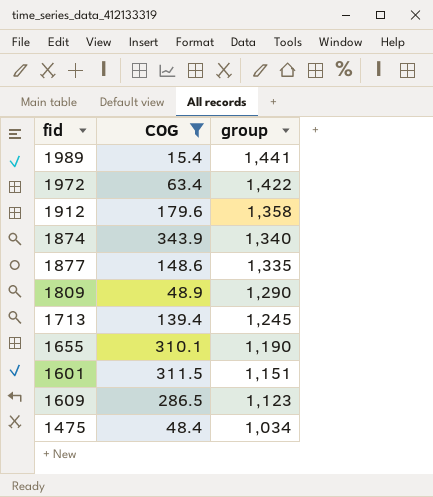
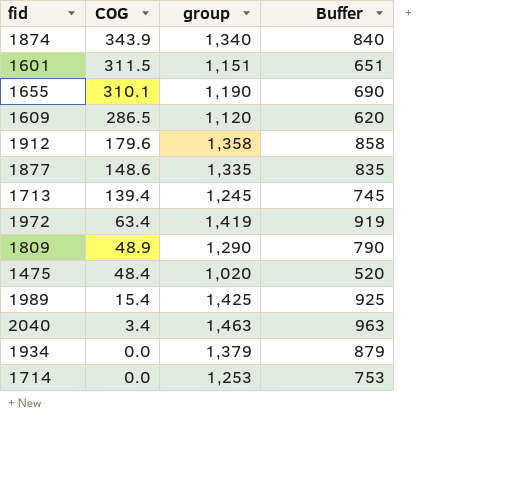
filter: COG >= 15.4 -> none
row order: group descending -> COG descending
column Buffer | formula: none -> [group] - 500
1609 | group: 1,123 -> 1,120
1972 | group: 1,422 -> 1,419
1475 | group: 1,034 -> 1,020
1989 | group: 1,441 -> 1,425

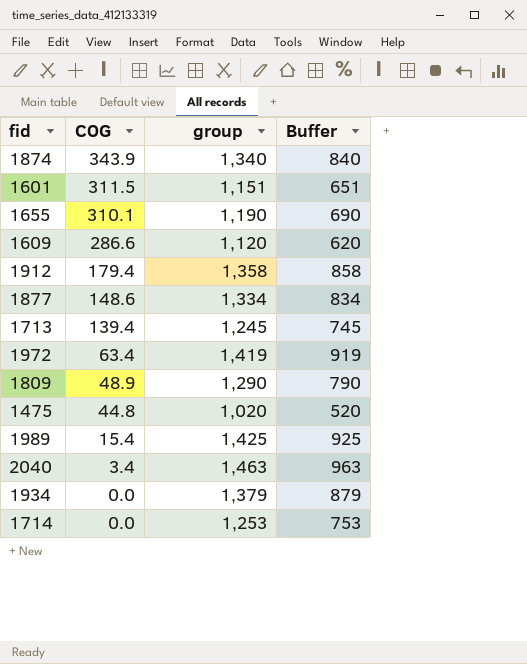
1609 | COG: 286.5 -> 286.6
1912 | COG: 179.6 -> 179.4
1877 | group: 1,335 -> 1,334
1877 | Buffer: 835 -> 834
1475 | COG: 48.4 -> 44.8

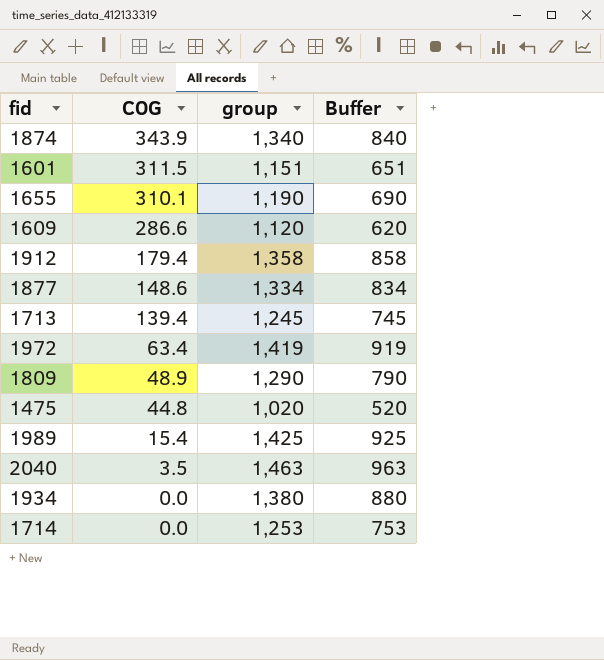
2040 | COG: 3.4 -> 3.5
1934 | group: 1,379 -> 1,380
1934 | Buffer: 879 -> 880

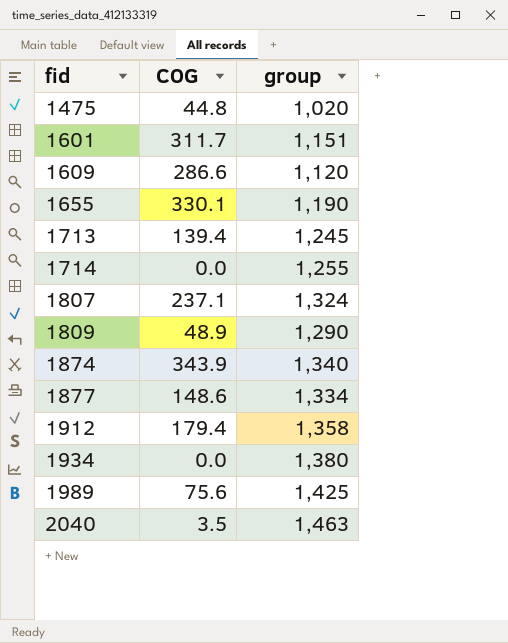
row order: COG descending -> fid ascending
column Buffer | formula: [group] - 500 -> none
row 1972: 63.4 | 1,419 | 919 -> none
1601 | COG: 311.5 -> 311.7
1655 | COG: 310.1 -> 330.1
1714 | group: 1,253 -> 1,255
row 1807: none -> 237.1 | 1,324
1989 | COG: 15.4 -> 75.6

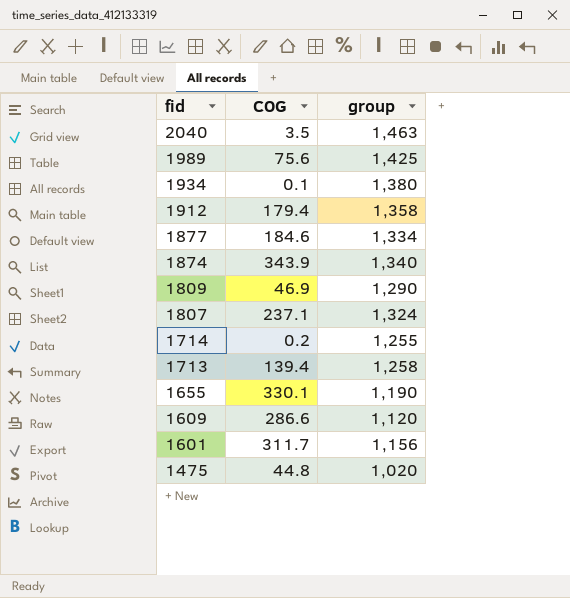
row order: fid ascending -> fid descending
1934 | COG: 0.0 -> 0.1
1877 | COG: 148.6 -> 184.6
1809 | COG: 48.9 -> 46.9
1714 | COG: 0.0 -> 0.2
1713 | group: 1,245 -> 1,258
1601 | group: 1,151 -> 1,156

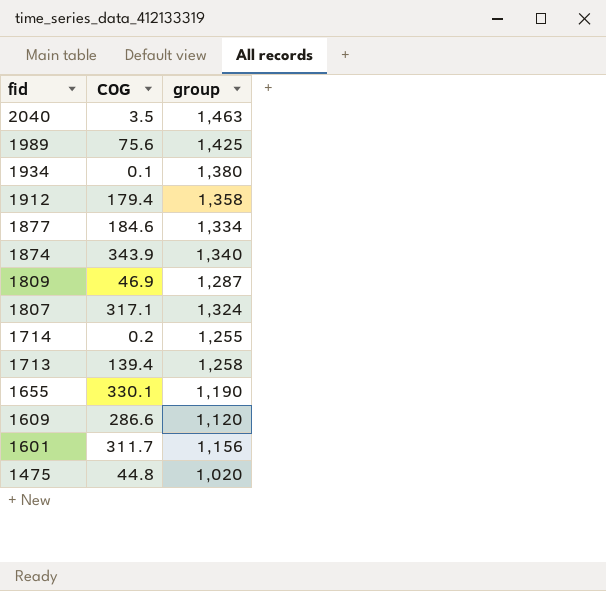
1809 | group: 1,290 -> 1,287
1807 | COG: 237.1 -> 317.1

